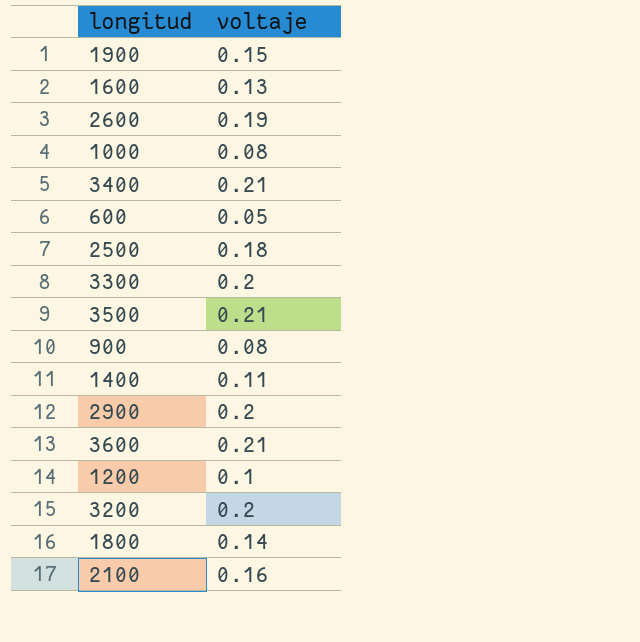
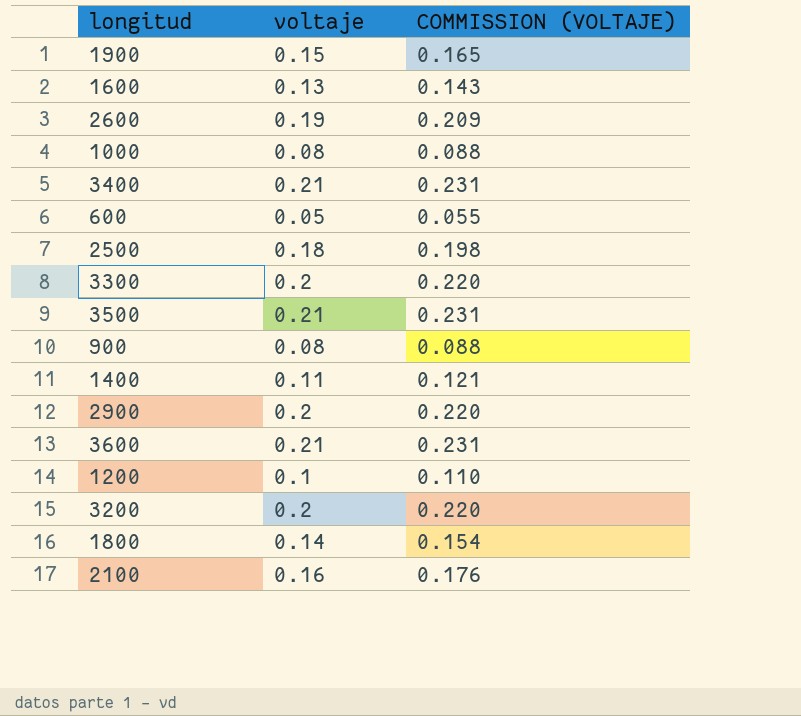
column COMMISSION (VOLTAJE) | formula: none -> [voltaje] * 1.1

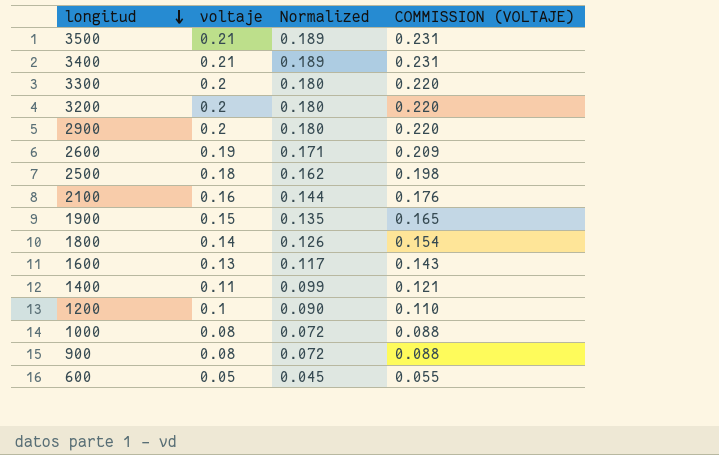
row order: none -> longitud descending
column Normalized | formula: none -> [voltaje] * 0.9
row 3600: 0.21 | 0.231 -> none

